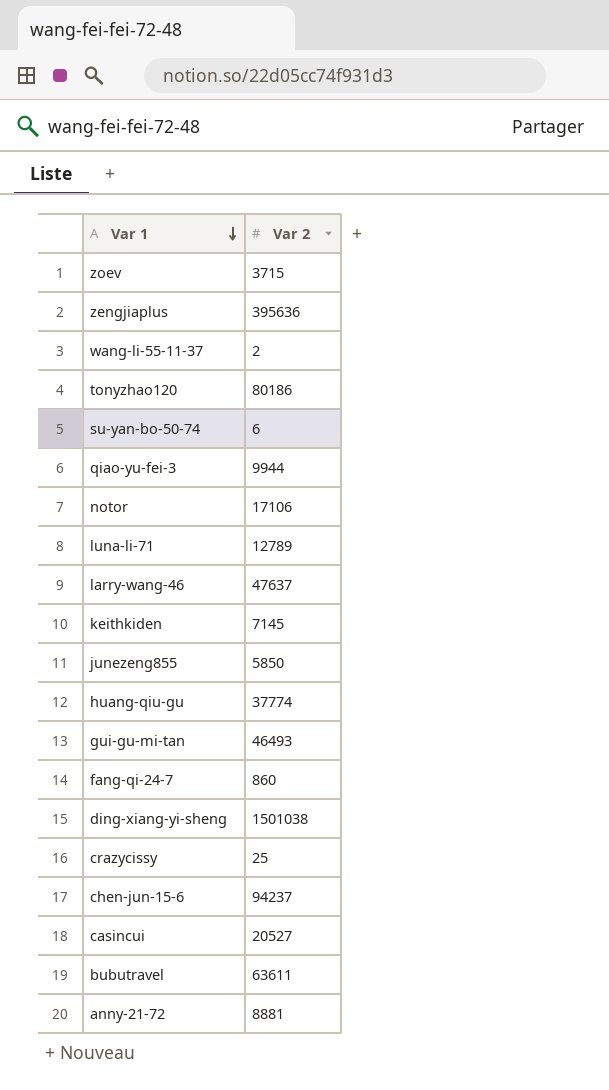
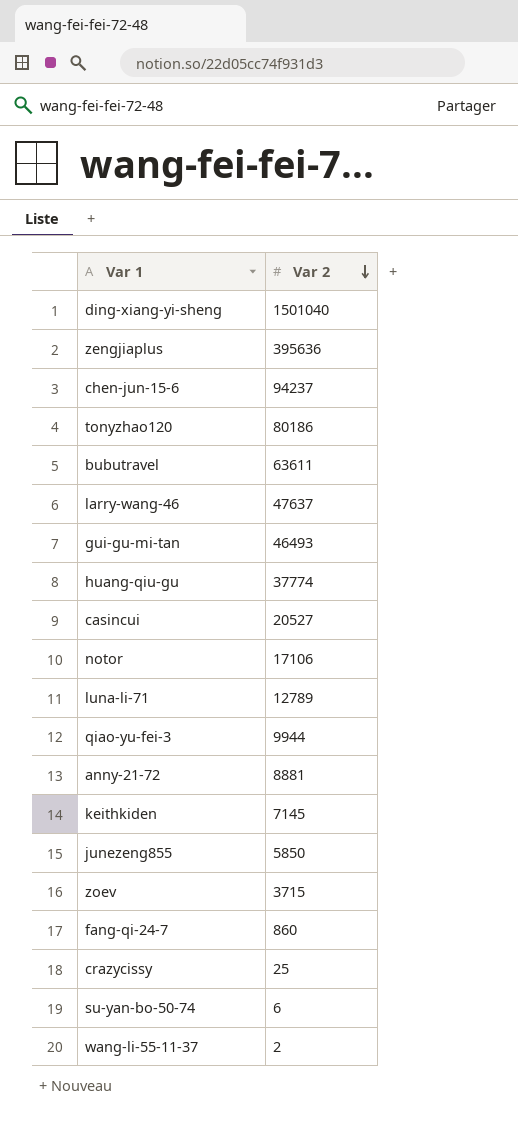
row order: Var 1 descending -> Var 2 descending
ding-xiang-yi-sheng | Var 2: 1501038 -> 1501040

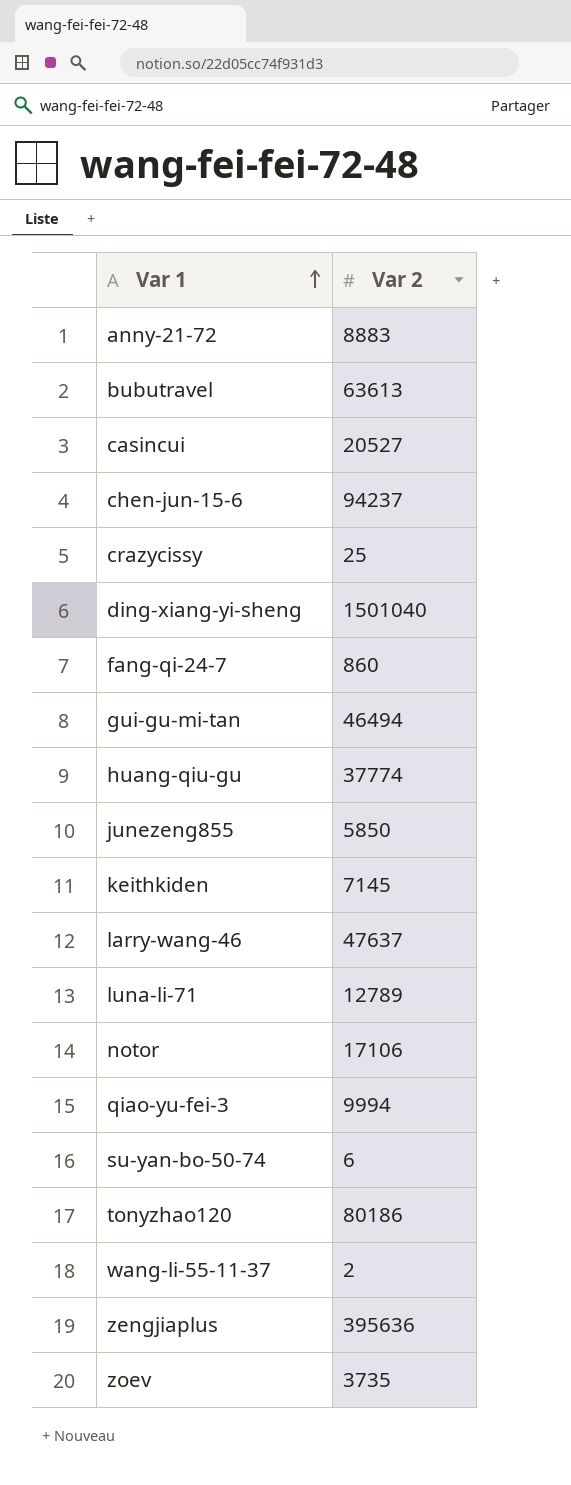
row order: Var 2 descending -> Var 1 ascending
anny-21-72 | Var 2: 8881 -> 8883
bubutravel | Var 2: 63611 -> 63613
gui-gu-mi-tan | Var 2: 46493 -> 46494
qiao-yu-fei-3 | Var 2: 9944 -> 9994
zoev | Var 2: 3715 -> 3735

